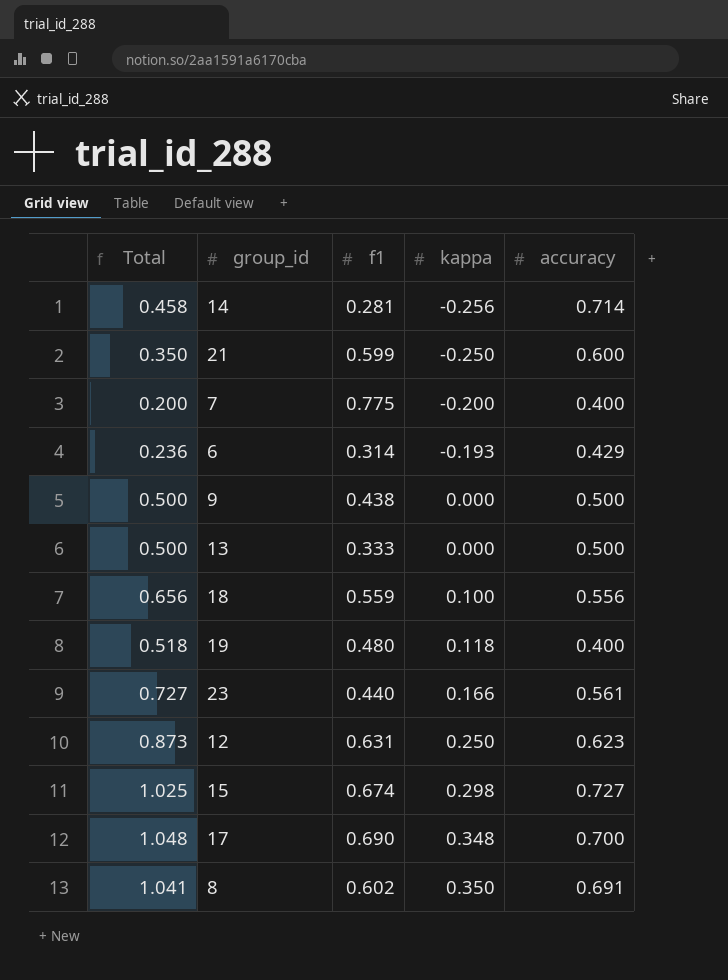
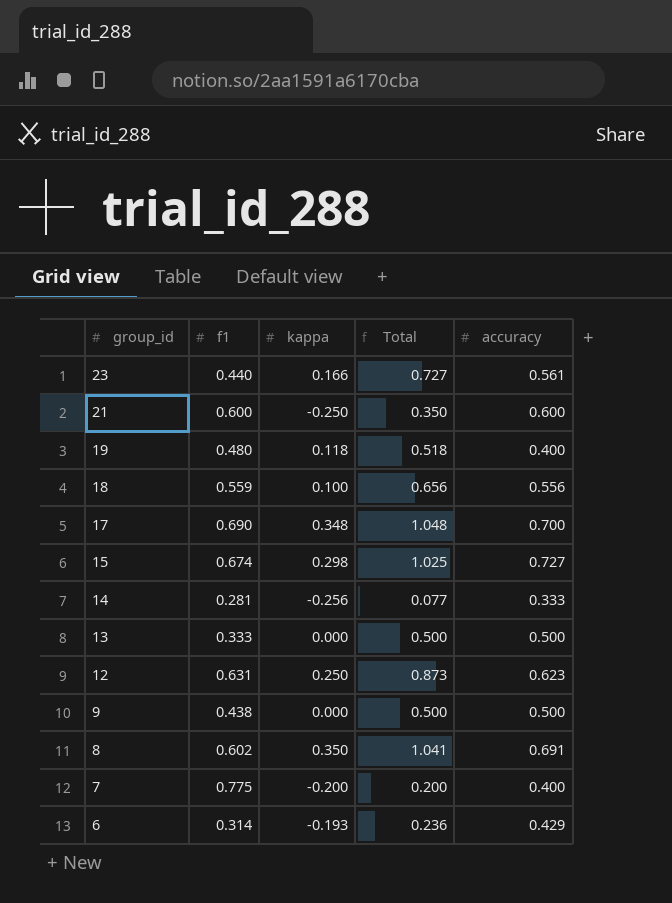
row order: kappa ascending -> group_id descending
column Total | position: 1 -> 4
21 | f1: 0.599 -> 0.600
14 | Total: 0.458 -> 0.077
14 | accuracy: 0.714 -> 0.333

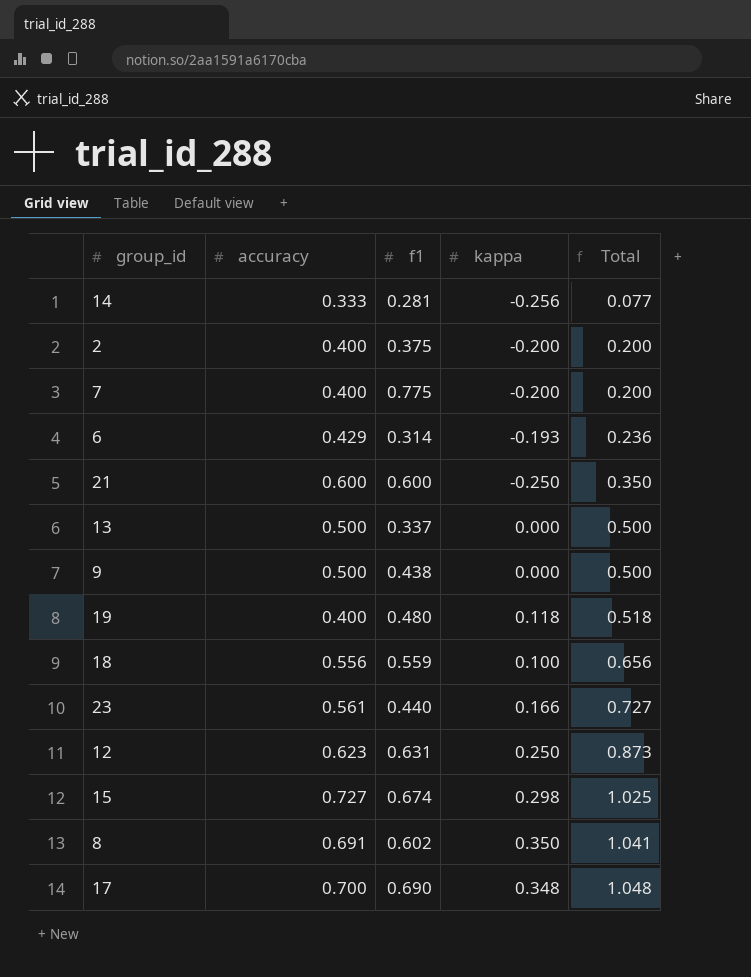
row order: group_id descending -> Total ascending
column accuracy | position: 5 -> 2
row 2: none -> 0.400 | 0.375 | -0.200 | 0.200
13 | f1: 0.333 -> 0.337

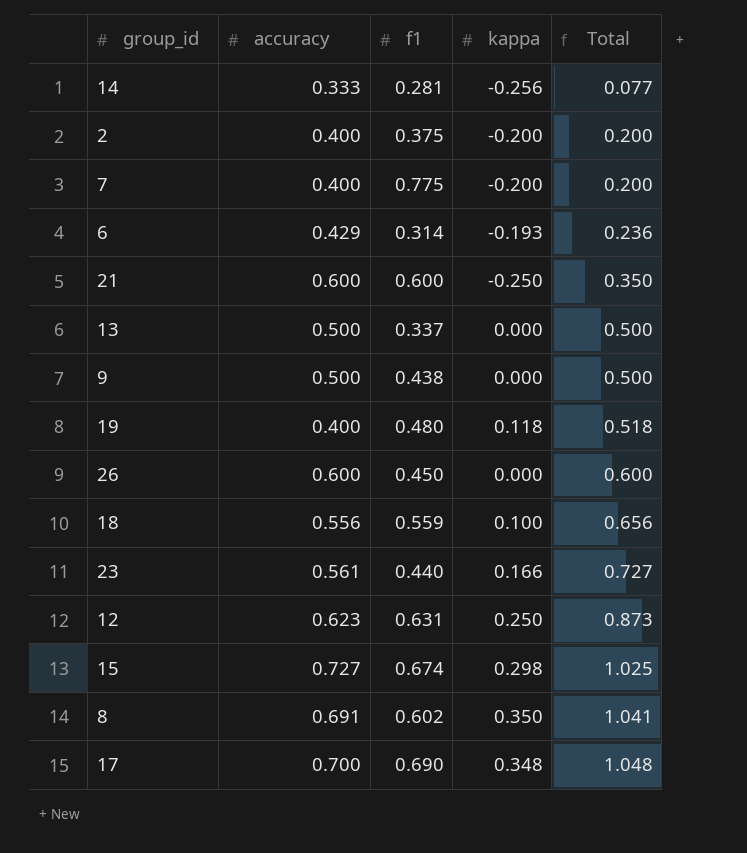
row 26: none -> 0.600 | 0.450 | 0.000 | 0.600

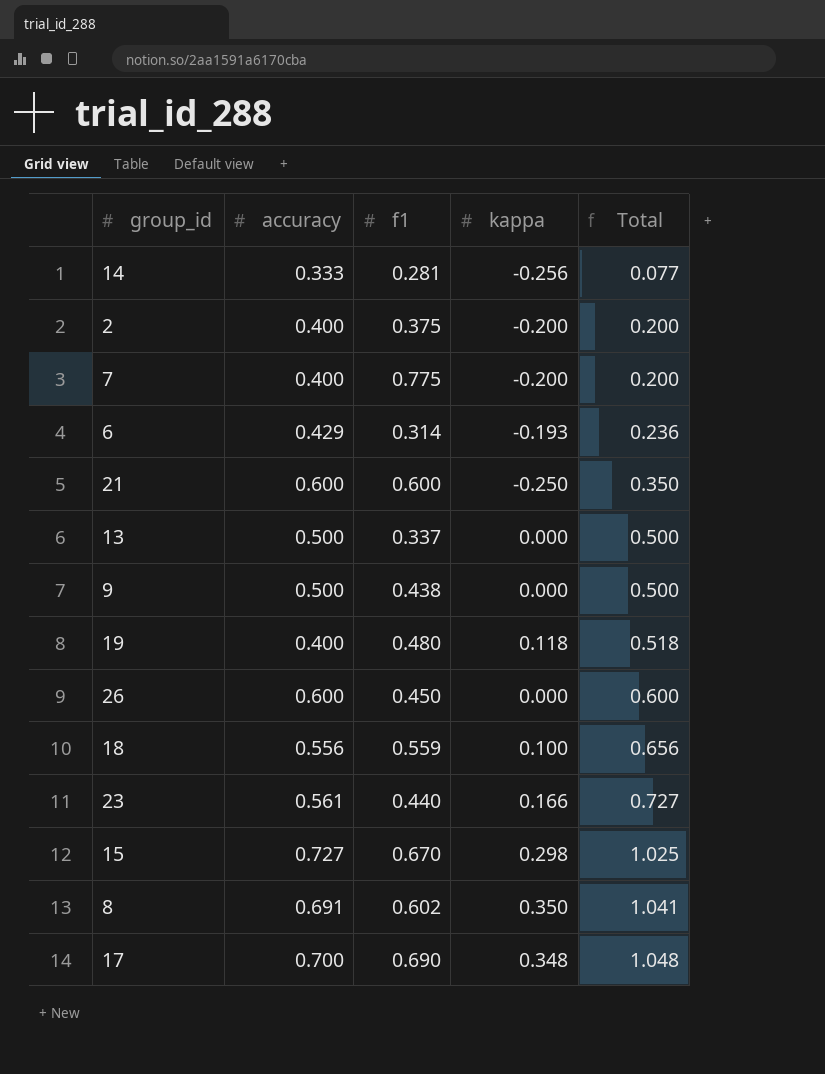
row 12: 0.623 | 0.631 | 0.250 | 0.873 -> none
15 | f1: 0.674 -> 0.670

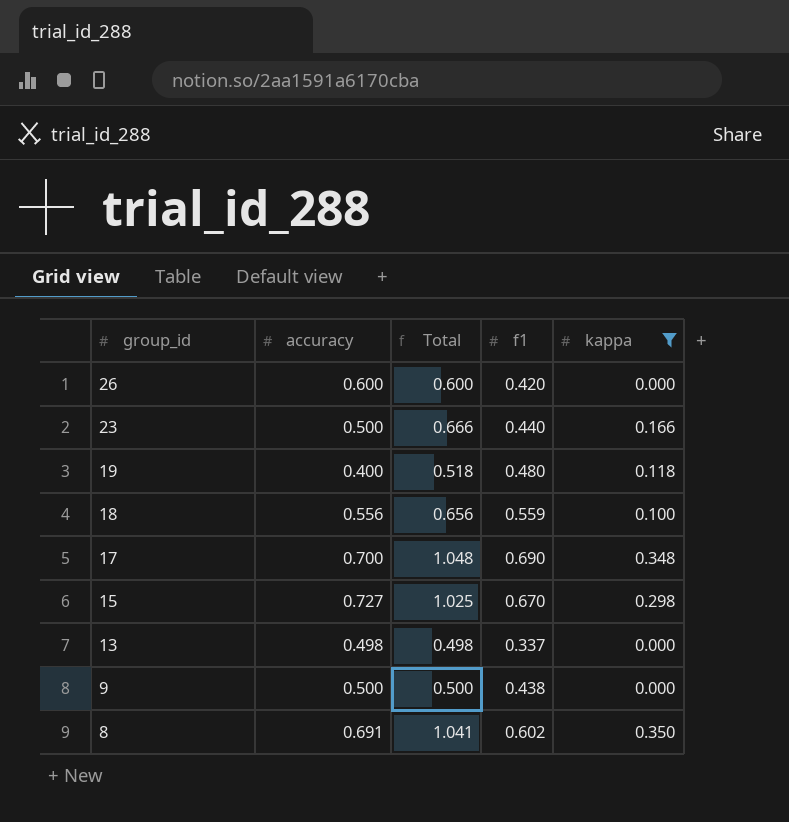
filter: none -> kappa >= 0.000
row order: Total ascending -> group_id descending
column Total | position: 5 -> 3
26 | f1: 0.450 -> 0.420
23 | accuracy: 0.561 -> 0.500
23 | Total: 0.727 -> 0.666
13 | accuracy: 0.500 -> 0.498
13 | Total: 0.500 -> 0.498

